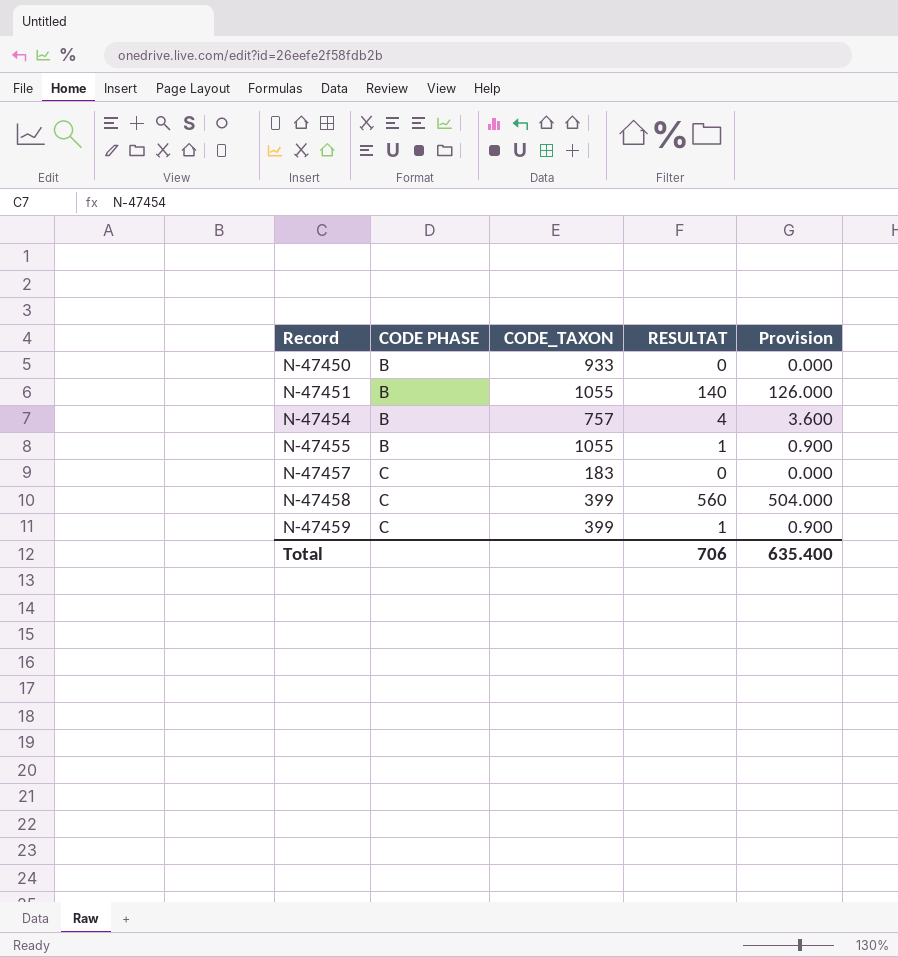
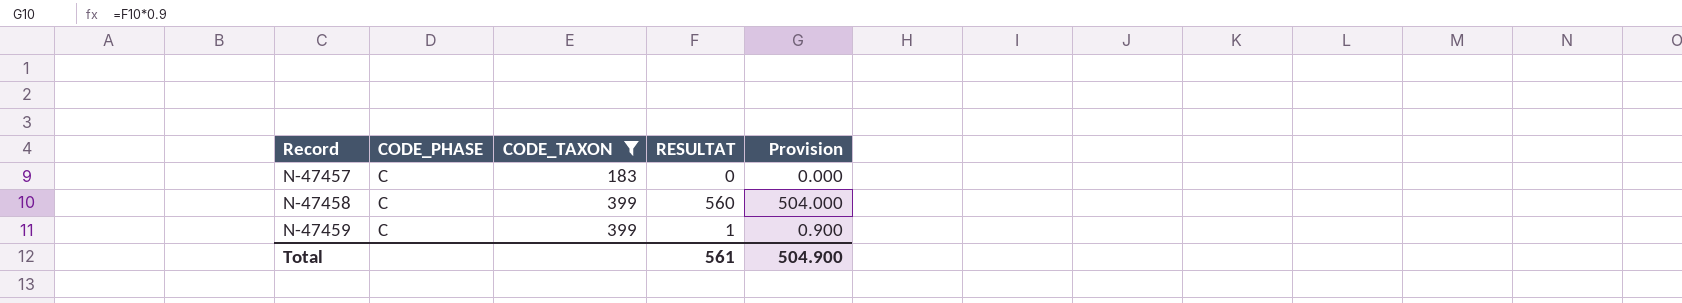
filter: none -> CODE_TAXON <= 399
column name: CODE PHASE -> CODE_PHASE
Total | RESULTAT: 706 -> 561
Total | Provision: 635.400 -> 504.900

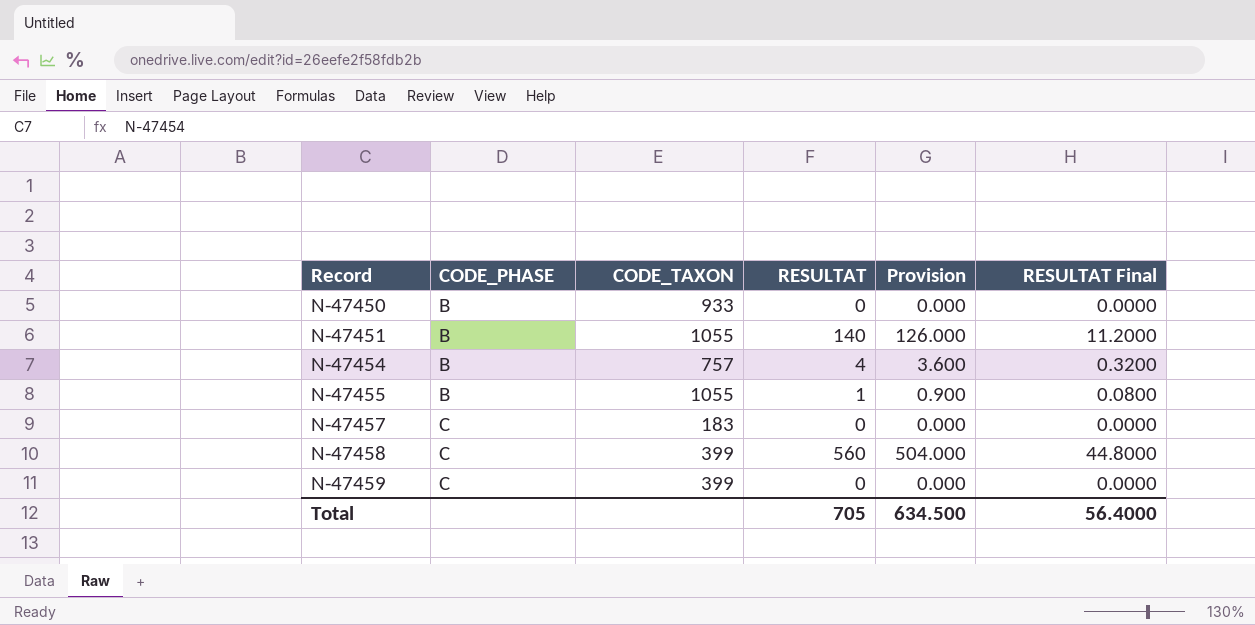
filter: CODE_TAXON <= 399 -> none
column RESULTAT Final | formula: none -> [RESULTAT] * 0.08
N-47459 | RESULTAT: 1 -> 0
N-47459 | Provision: 0.900 -> 0.000
Total | RESULTAT: 561 -> 705
Total | Provision: 504.900 -> 634.500

